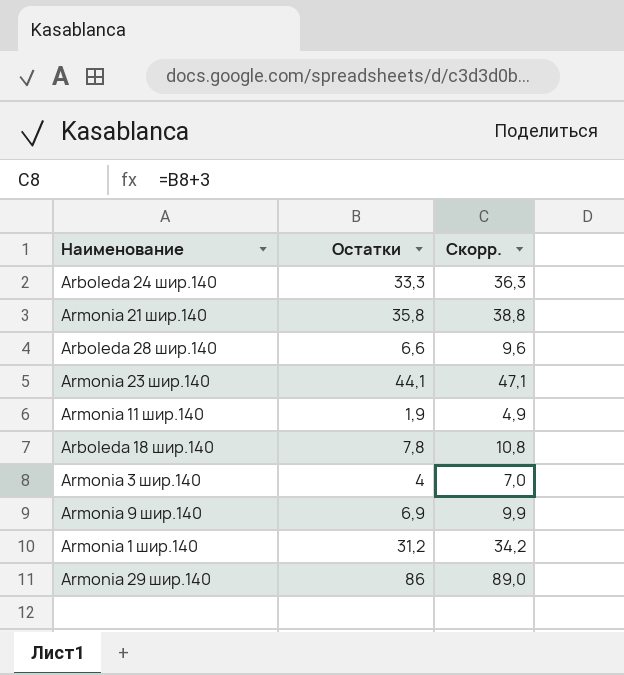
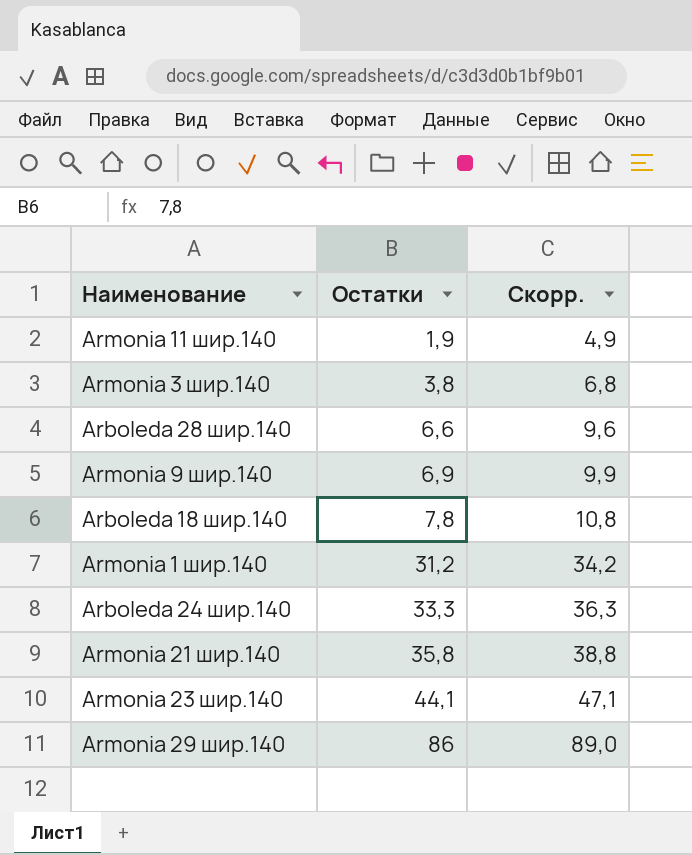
row order: none -> Остатки ascending
Armonia 3 шир.140 | Остатки: 4 -> 3,8
Armonia 3 шир.140 | Скорр.: 7,0 -> 6,8

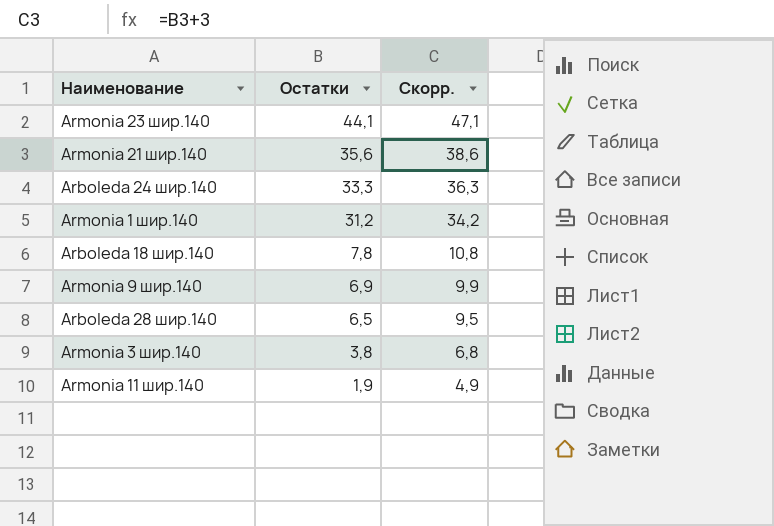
row order: Остатки ascending -> Остатки descending
row Armonia 29 шир.140: 86 | 89,0 -> none
Armonia 21 шир.140 | Остатки: 35,8 -> 35,6
Armonia 21 шир.140 | Скорр.: 38,8 -> 38,6
Arboleda 28 шир.140 | Остатки: 6,6 -> 6,5
Arboleda 28 шир.140 | Скорр.: 9,6 -> 9,5

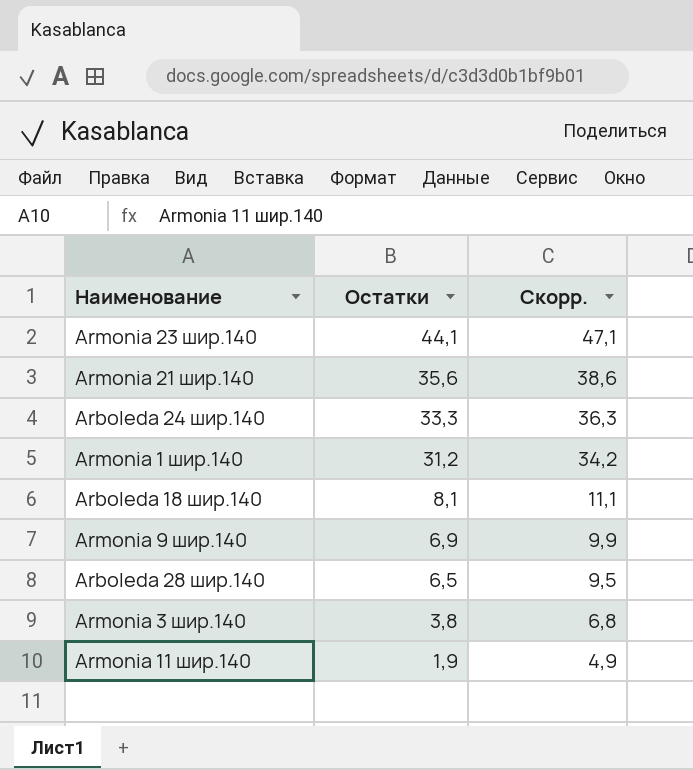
Arboleda 18 шир.140 | Остатки: 7,8 -> 8,1
Arboleda 18 шир.140 | Скорр.: 10,8 -> 11,1

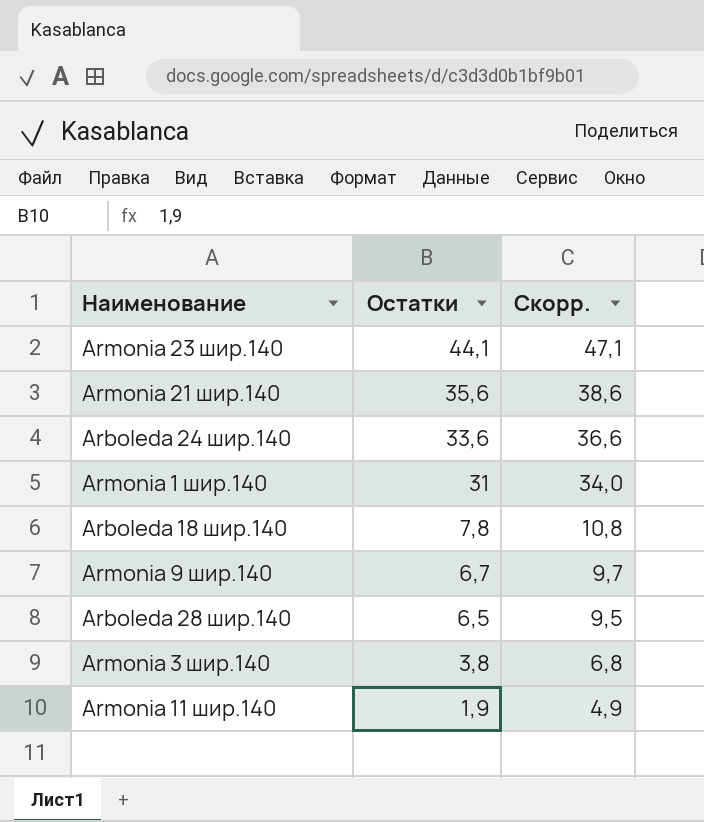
Arboleda 24 шир.140 | Остатки: 33,3 -> 33,6
Arboleda 24 шир.140 | Скорр.: 36,3 -> 36,6
Armonia 1 шир.140 | Остатки: 31,2 -> 31
Armonia 1 шир.140 | Скорр.: 34,2 -> 34,0
Arboleda 18 шир.140 | Остатки: 8,1 -> 7,8
Arboleda 18 шир.140 | Скорр.: 11,1 -> 10,8
Armonia 9 шир.140 | Остатки: 6,9 -> 6,7
Armonia 9 шир.140 | Скорр.: 9,9 -> 9,7

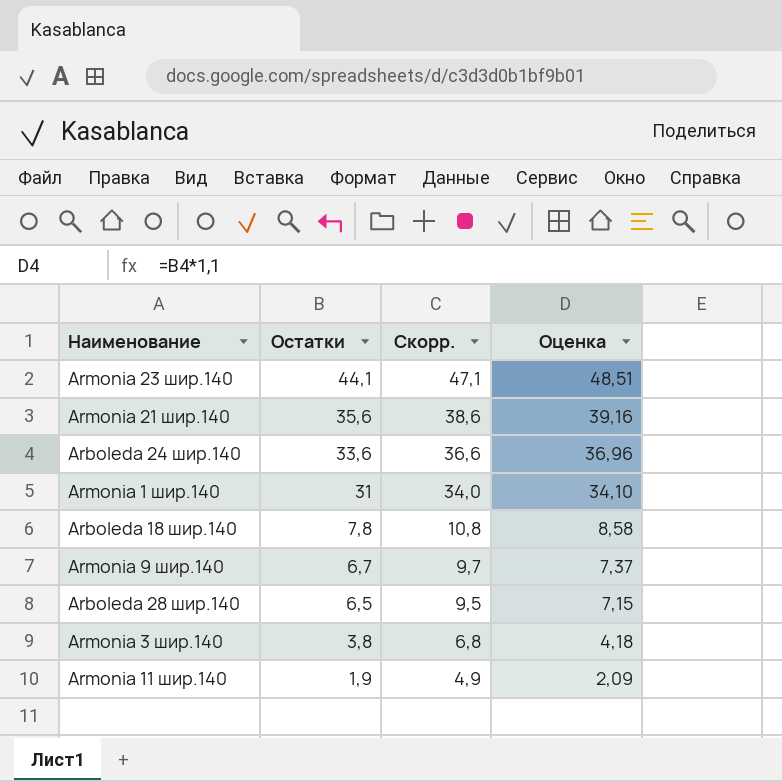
column Оценка | formula: none -> [Остатки] * 1,1

